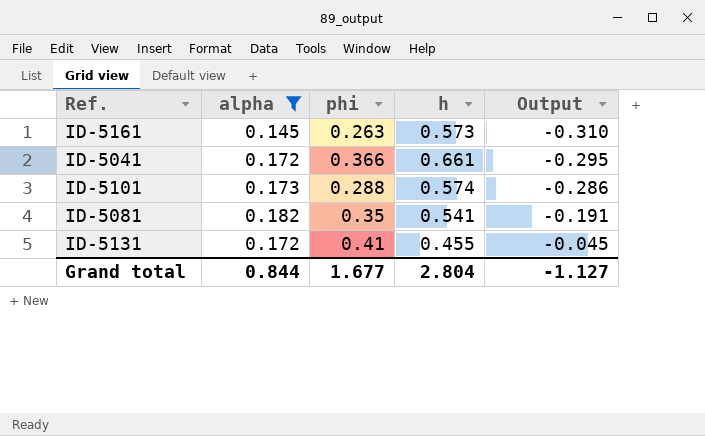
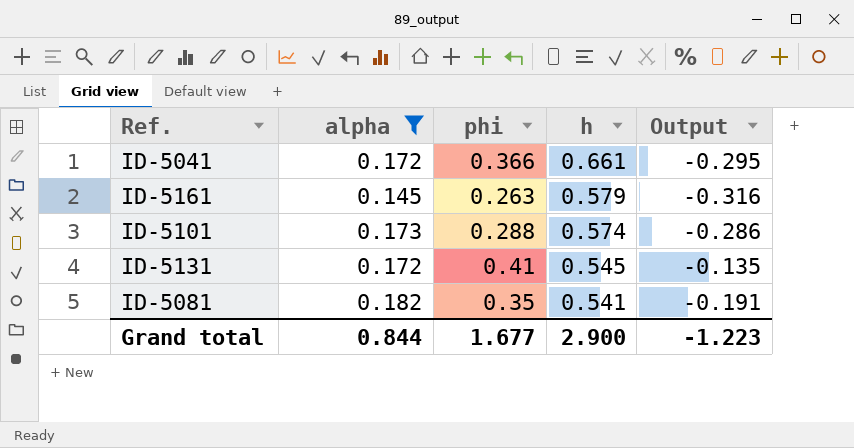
row order: Output ascending -> h descending
ID-5161 | h: 0.573 -> 0.579
ID-5161 | Output: -0.310 -> -0.316
ID-5131 | h: 0.455 -> 0.545
ID-5131 | Output: -0.045 -> -0.135
Grand total | h: 2.804 -> 2.900
Grand total | Output: -1.127 -> -1.223

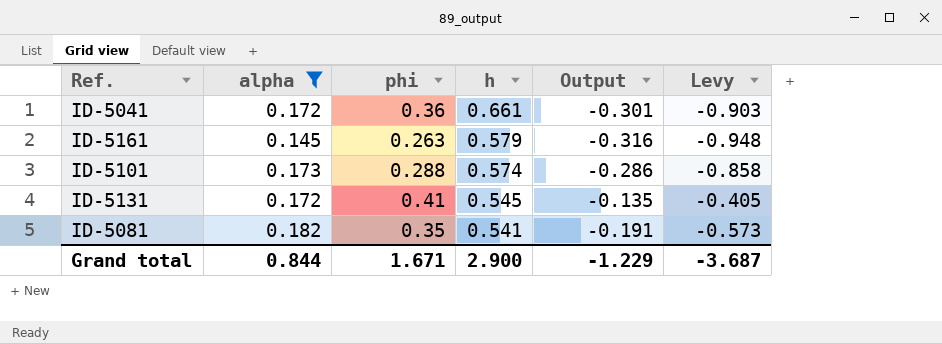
column Levy | formula: none -> [Output] * 3
ID-5041 | phi: 0.366 -> 0.36
ID-5041 | Output: -0.295 -> -0.301
Grand total | phi: 1.677 -> 1.671
Grand total | Output: -1.223 -> -1.229

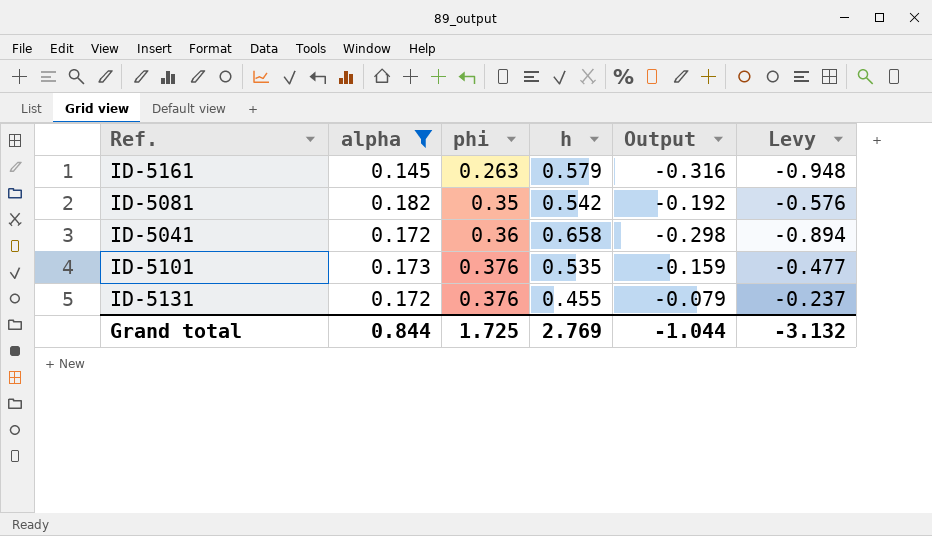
row order: h descending -> phi ascending
ID-5081 | h: 0.541 -> 0.542
ID-5081 | Output: -0.191 -> -0.192
ID-5081 | Levy: -0.573 -> -0.576
ID-5041 | h: 0.661 -> 0.658
ID-5041 | Output: -0.301 -> -0.298
ID-5041 | Levy: -0.903 -> -0.894
ID-5101 | phi: 0.288 -> 0.376
ID-5101 | h: 0.574 -> 0.535
ID-5101 | Output: -0.286 -> -0.159
ID-5101 | Levy: -0.858 -> -0.477
ID-5131 | phi: 0.41 -> 0.376
ID-5131 | h: 0.545 -> 0.455
ID-5131 | Output: -0.135 -> -0.079
ID-5131 | Levy: -0.405 -> -0.237
Grand total | phi: 1.671 -> 1.725
Grand total | h: 2.900 -> 2.769
Grand total | Output: -1.229 -> -1.044
Grand total | Levy: -3.687 -> -3.132

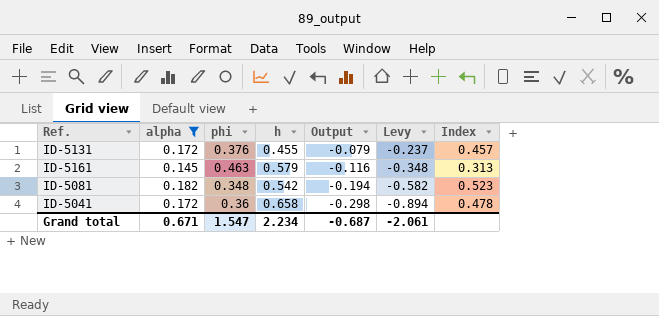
row order: phi ascending -> Output descending
column Index | formula: none -> [alpha] / [phi]
row ID-5101: 0.173 | 0.376 | 0.535 | -0.159 | -0.477 -> none
ID-5161 | phi: 0.263 -> 0.463
ID-5161 | Output: -0.316 -> -0.116
ID-5161 | Levy: -0.948 -> -0.348
ID-5081 | phi: 0.35 -> 0.348
ID-5081 | Output: -0.192 -> -0.194
ID-5081 | Levy: -0.576 -> -0.582
Grand total | alpha: 0.844 -> 0.671
Grand total | phi: 1.725 -> 1.547
Grand total | h: 2.769 -> 2.234
Grand total | Output: -1.044 -> -0.687
Grand total | Levy: -3.132 -> -2.061

